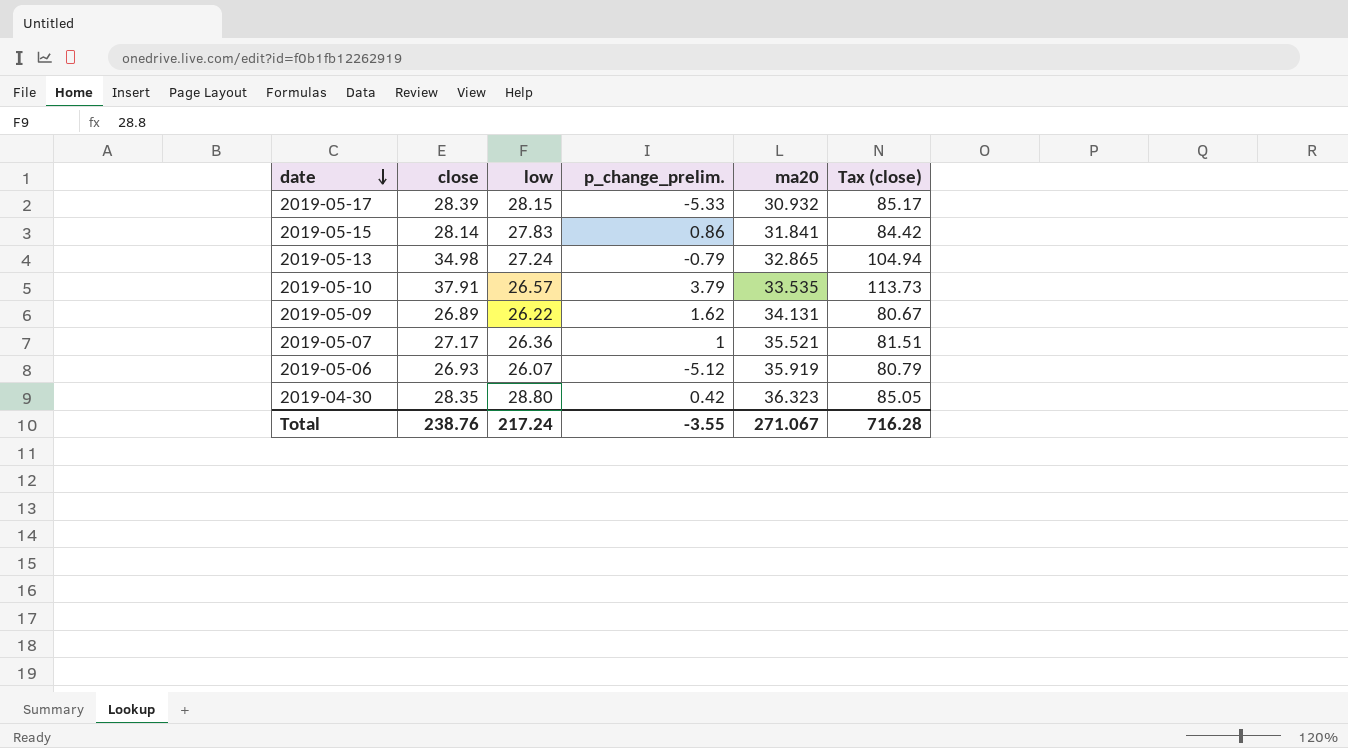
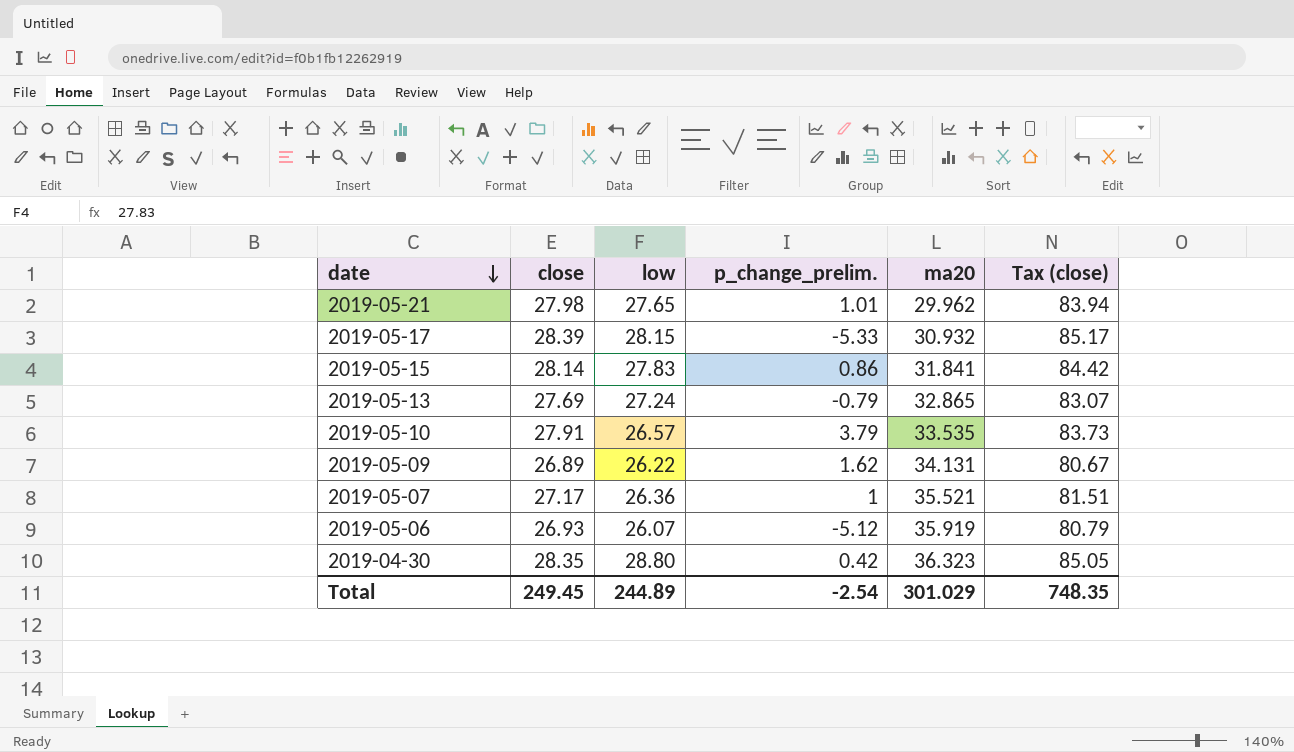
row 2019-05-21: none -> 27.98 | 27.65 | 1.01 | 29.962 | 83.94
2019-05-13 | close: 34.98 -> 27.69
2019-05-13 | Tax (close): 104.94 -> 83.07
2019-05-10 | close: 37.91 -> 27.91
2019-05-10 | Tax (close): 113.73 -> 83.73
Total | close: 238.76 -> 249.45
Total | low: 217.24 -> 244.89
Total | p_change_prelim.: -3.55 -> -2.54
Total | ma20: 271.067 -> 301.029
Total | Tax (close): 716.28 -> 748.35

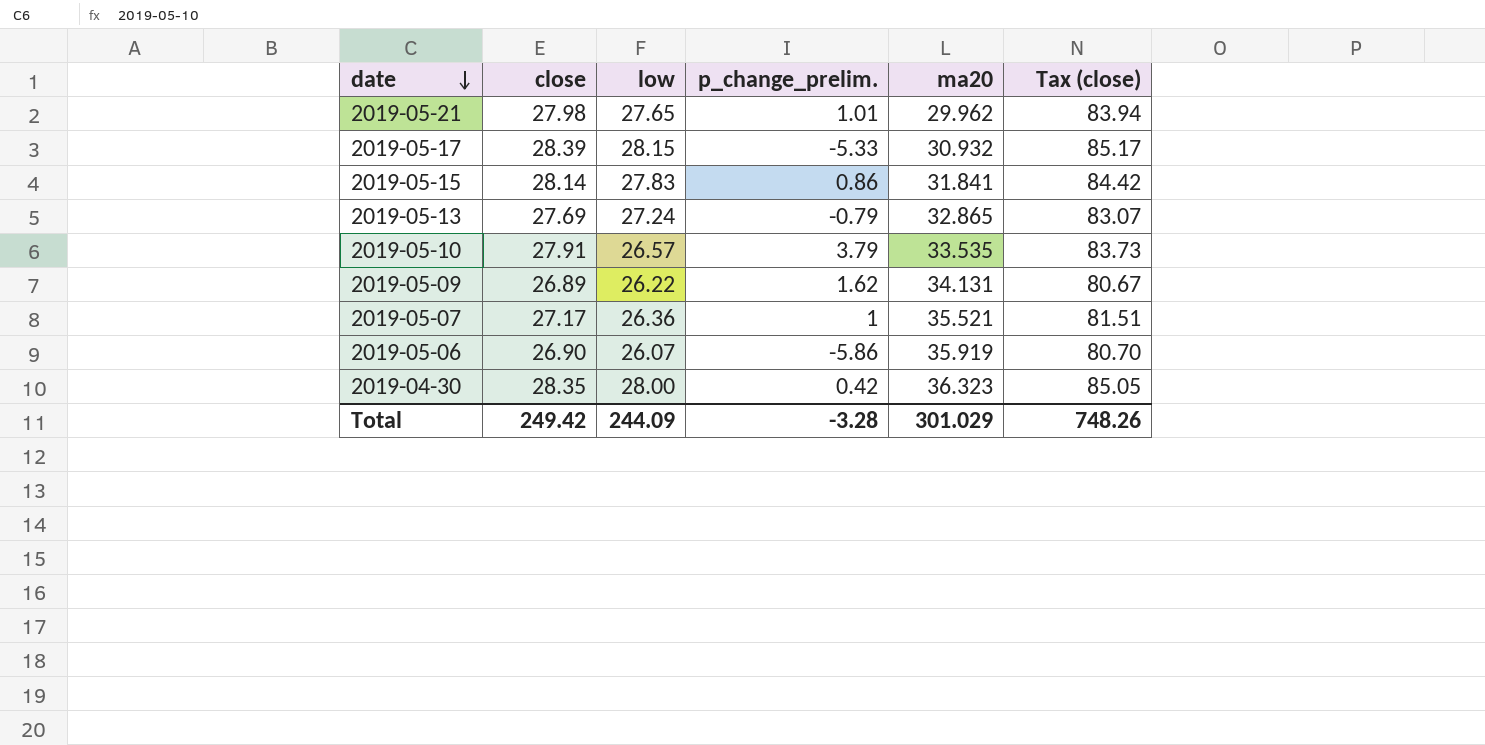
2019-05-06 | close: 26.93 -> 26.90
2019-05-06 | p_change_prelim.: -5.12 -> -5.86
2019-05-06 | Tax (close): 80.79 -> 80.70
2019-04-30 | low: 28.80 -> 28.00
Total | close: 249.45 -> 249.42
Total | low: 244.89 -> 244.09
Total | p_change_prelim.: -2.54 -> -3.28
Total | Tax (close): 748.35 -> 748.26

